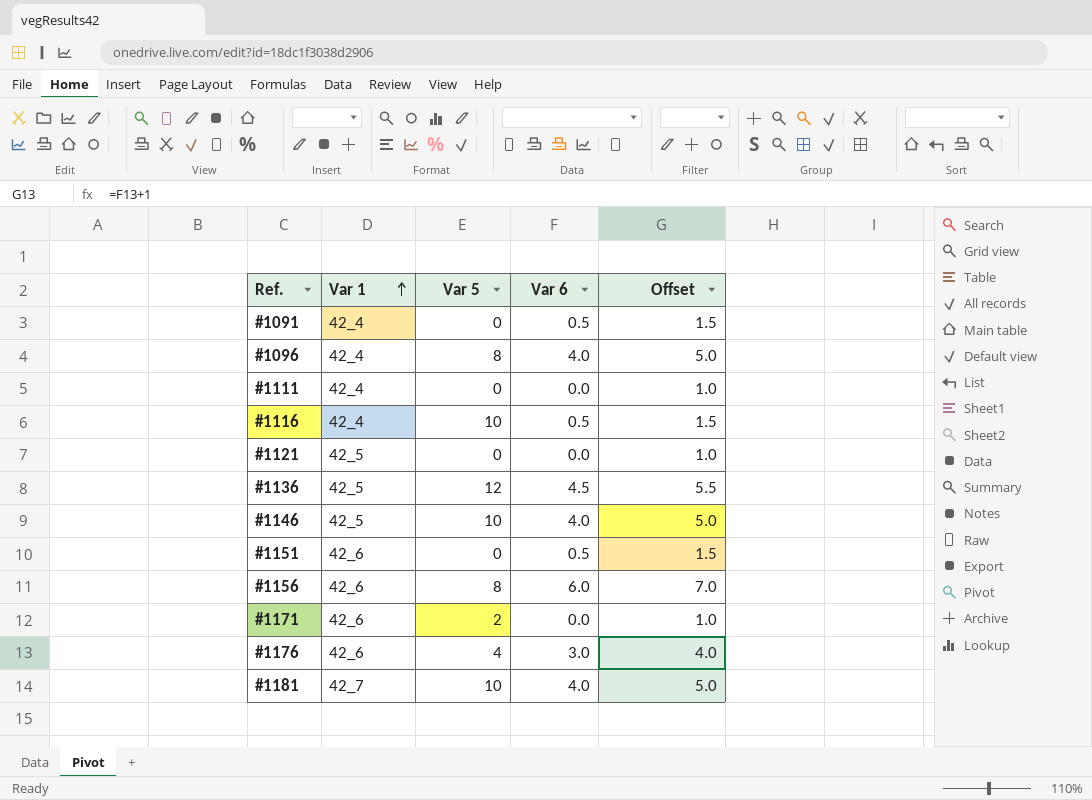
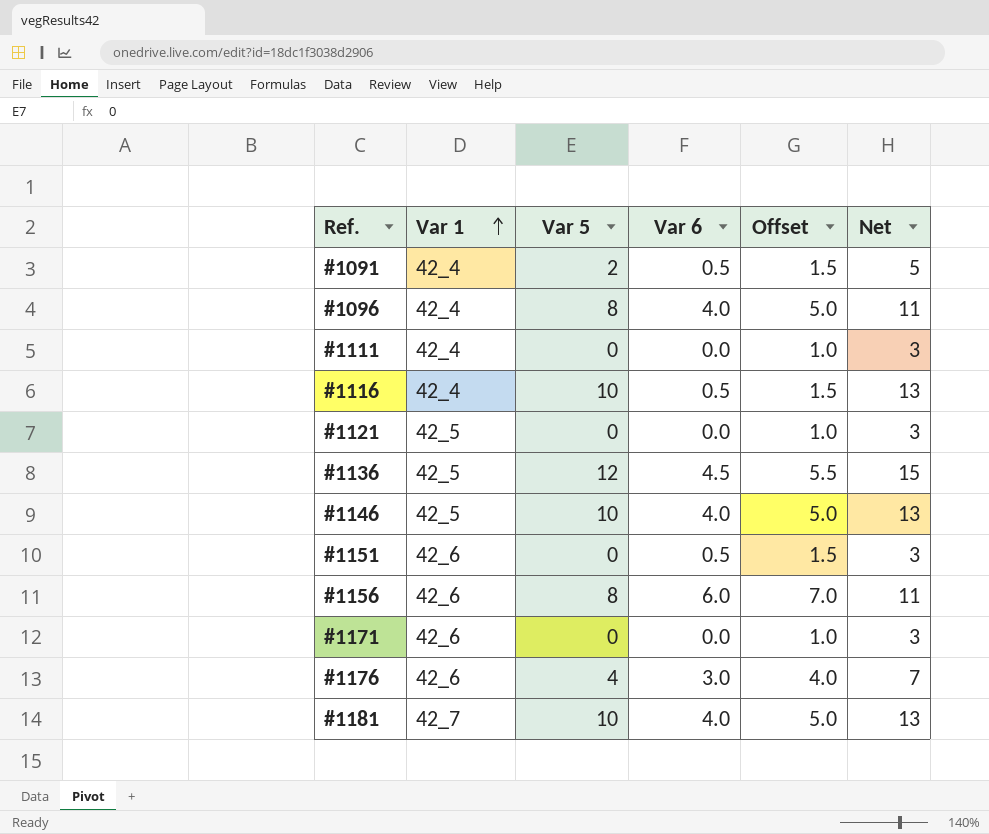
column Net | formula: none -> [Var 5] + 3
#1091 | Var 5: 0 -> 2
#1171 | Var 5: 2 -> 0

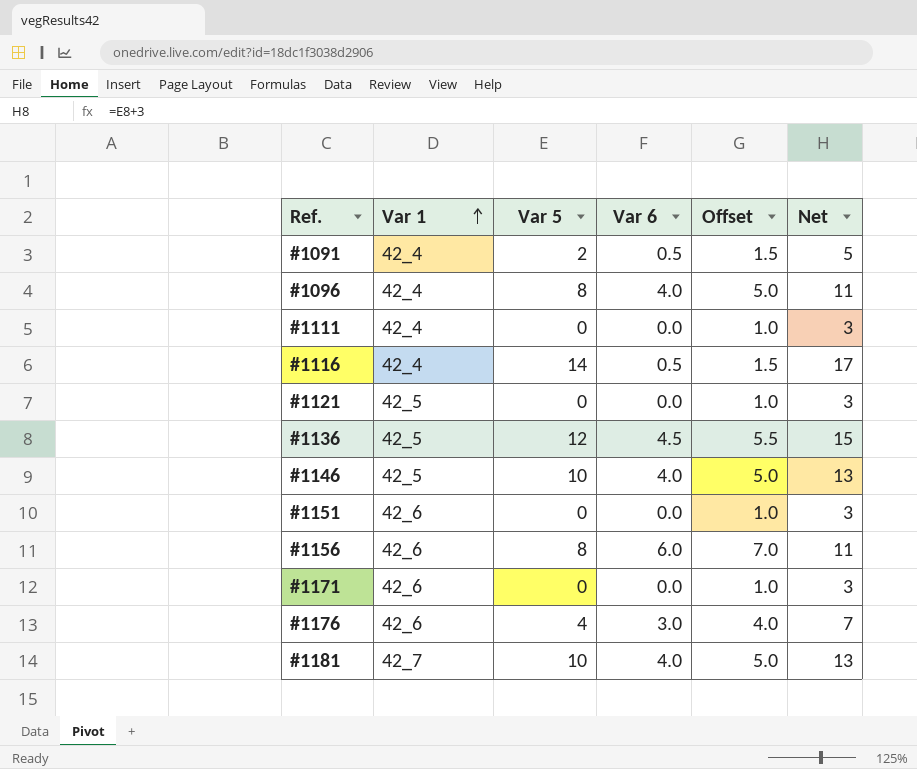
#1116 | Var 5: 10 -> 14
#1116 | Net: 13 -> 17
#1151 | Var 6: 0.5 -> 0.0
#1151 | Offset: 1.5 -> 1.0

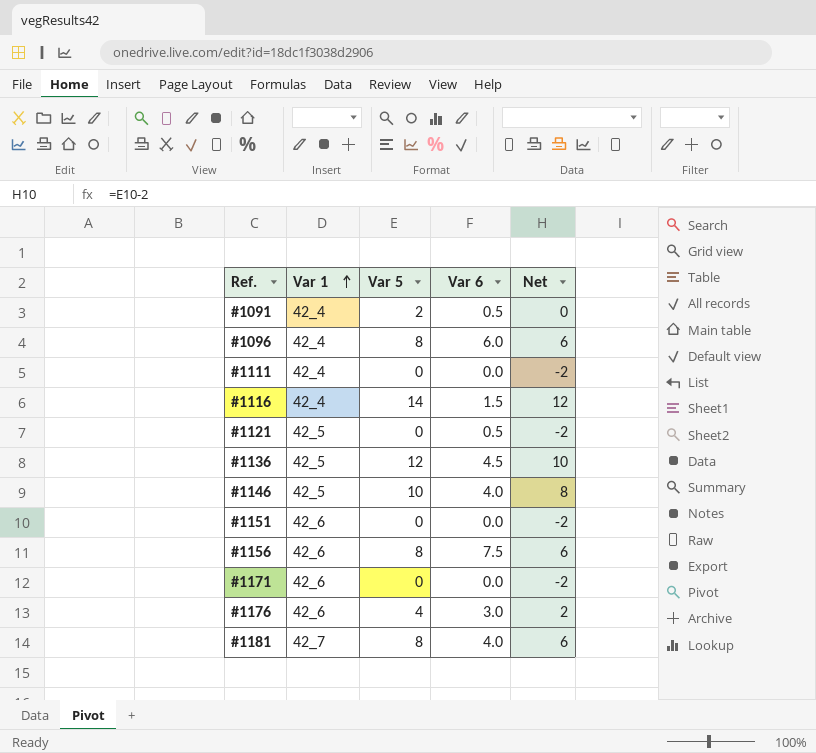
column Offset | formula: [Var 6] + 1 -> none
column Net | formula: [Var 5] + 3 -> [Var 5] - 2
#1096 | Var 6: 4.0 -> 6.0
#1116 | Var 6: 0.5 -> 1.5
#1121 | Var 6: 0.0 -> 0.5
#1156 | Var 6: 6.0 -> 7.5
#1181 | Var 5: 10 -> 8

